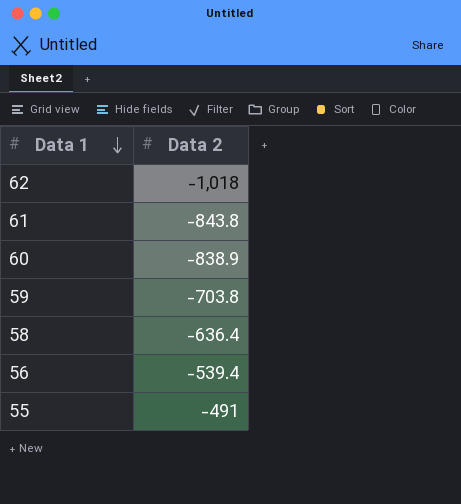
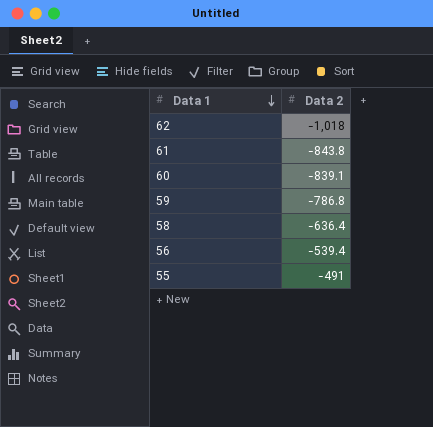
60 | Data 2: -838.9 -> -839.1
59 | Data 2: -703.8 -> -786.8

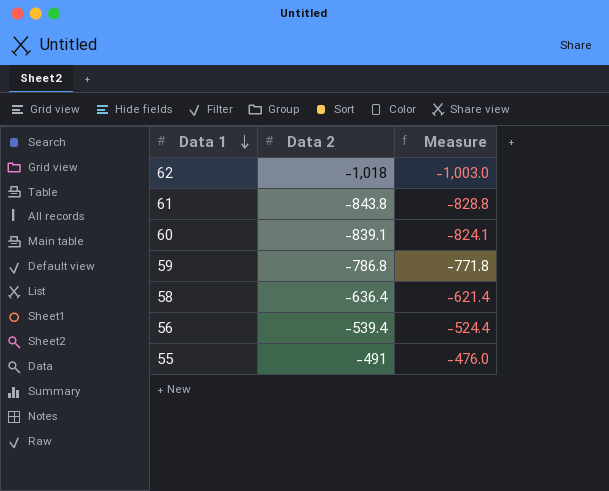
column Measure | formula: none -> [Data 2] + 15

